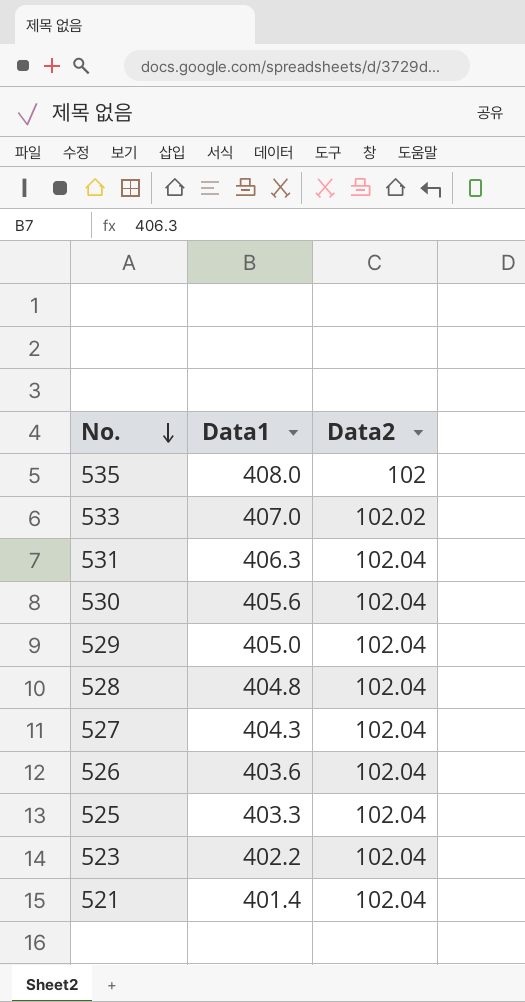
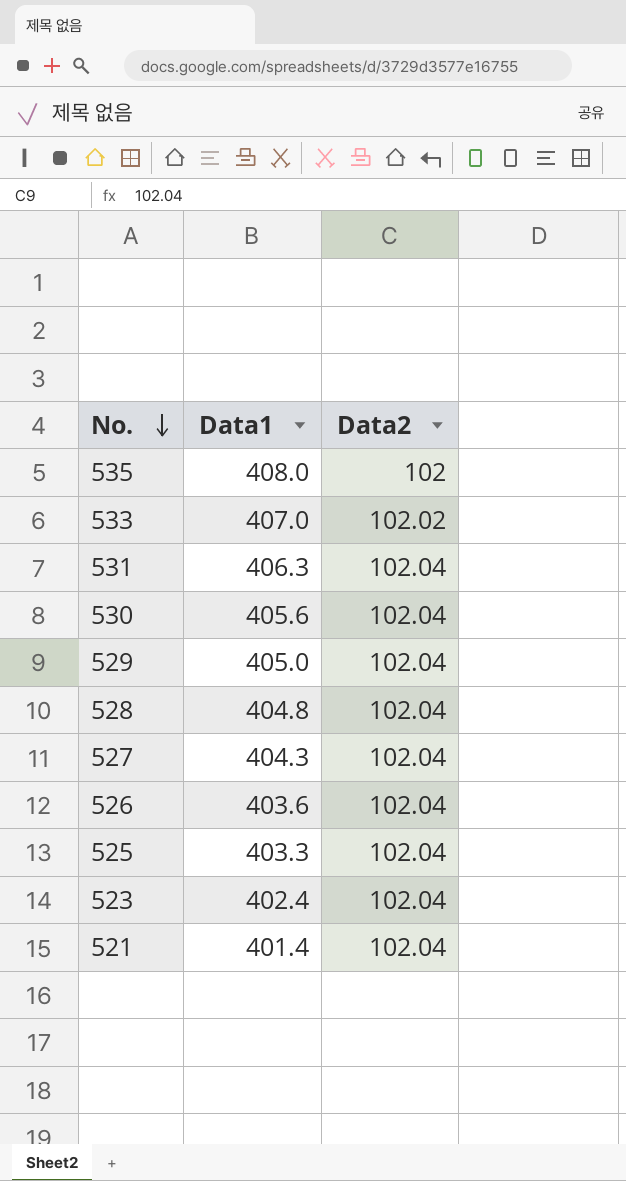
523 | Data1: 402.2 -> 402.4

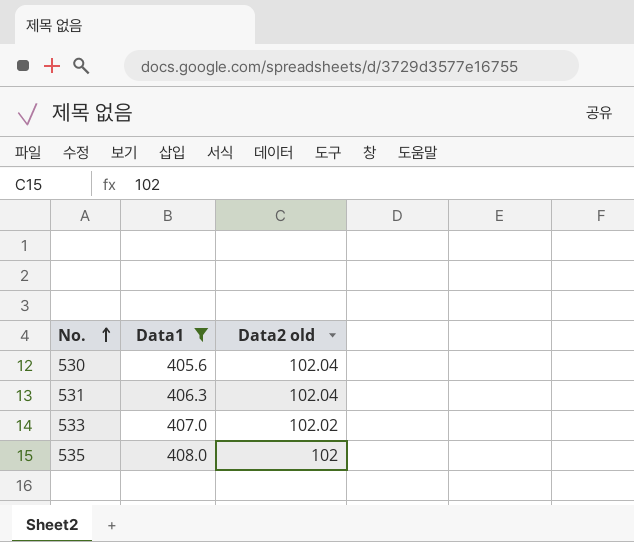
filter: none -> Data1 >= 405.6
row order: No. descending -> No. ascending
column name: Data2 -> Data2 old

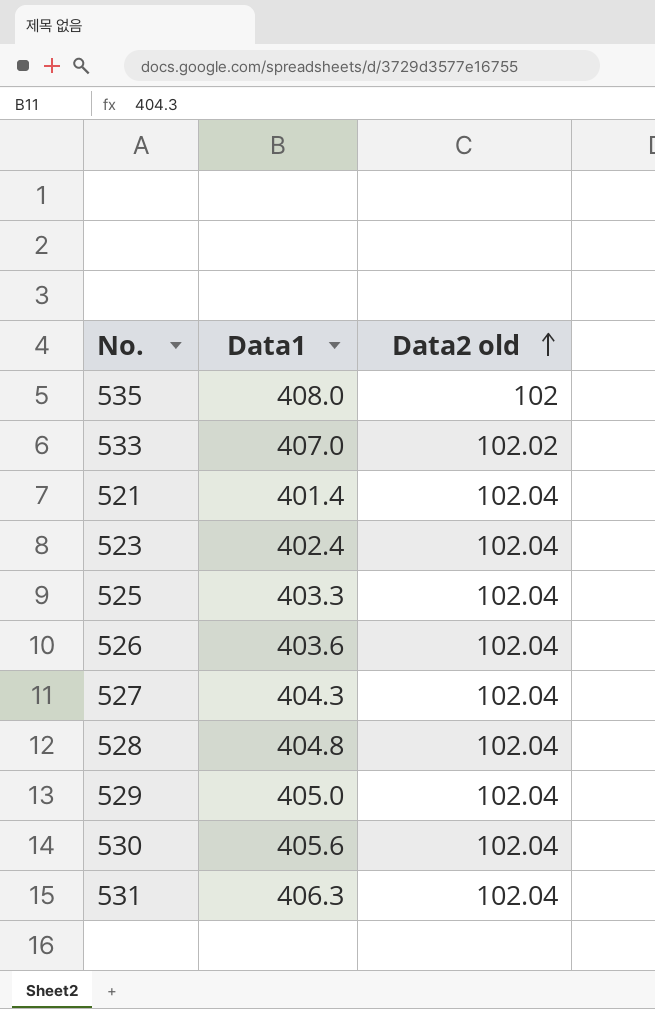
filter: Data1 >= 405.6 -> none
row order: No. ascending -> Data2 old ascending

